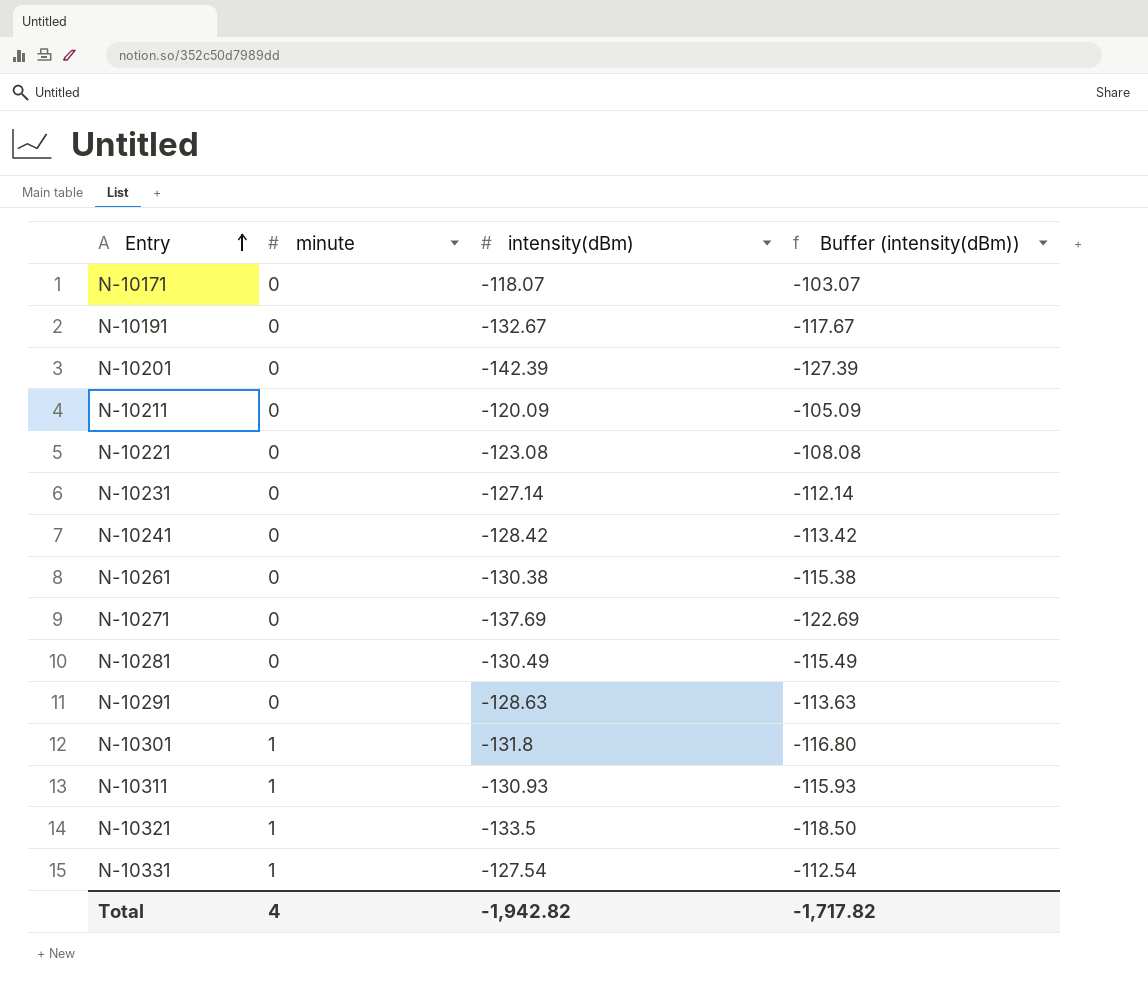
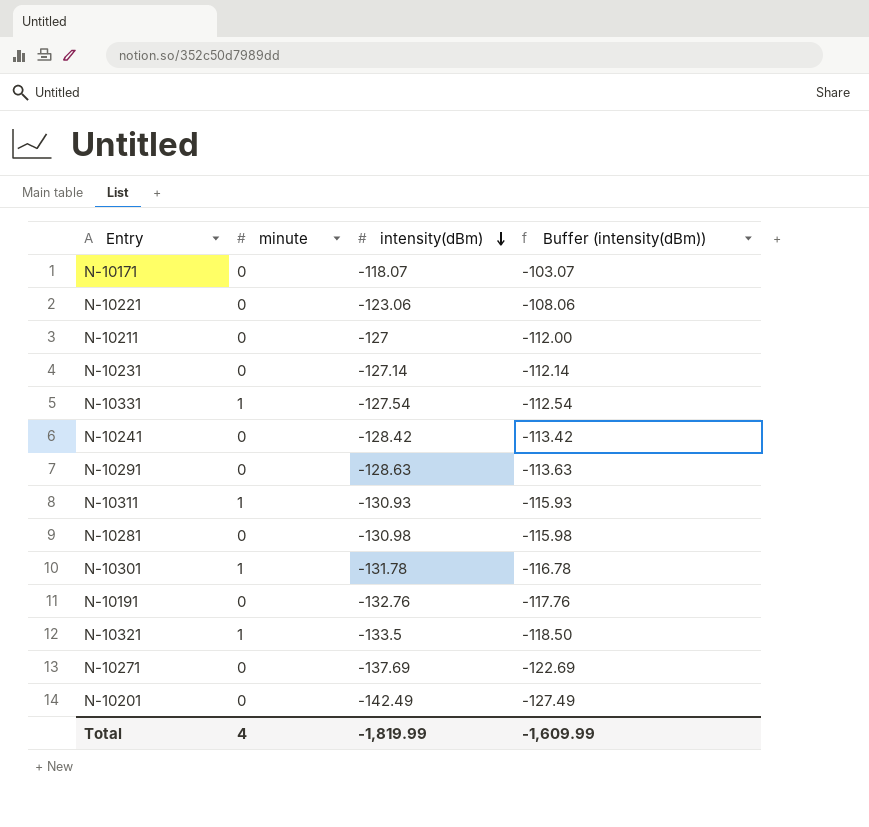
row order: Entry ascending -> intensity(dBm) descending
row N-10261: 0 | -130.38 | -115.38 -> none
N-10221 | intensity(dBm): -123.08 -> -123.06
N-10221 | Buffer (intensity(dBm)): -108.08 -> -108.06
N-10211 | intensity(dBm): -120.09 -> -127
N-10211 | Buffer (intensity(dBm)): -105.09 -> -112.00
N-10281 | intensity(dBm): -130.49 -> -130.98
N-10281 | Buffer (intensity(dBm)): -115.49 -> -115.98
N-10301 | intensity(dBm): -131.8 -> -131.78
N-10301 | Buffer (intensity(dBm)): -116.80 -> -116.78
N-10191 | intensity(dBm): -132.67 -> -132.76
N-10191 | Buffer (intensity(dBm)): -117.67 -> -117.76
N-10201 | intensity(dBm): -142.39 -> -142.49
N-10201 | Buffer (intensity(dBm)): -127.39 -> -127.49
Total | intensity(dBm): -1,942.82 -> -1,819.99
Total | Buffer (intensity(dBm)): -1,717.82 -> -1,609.99

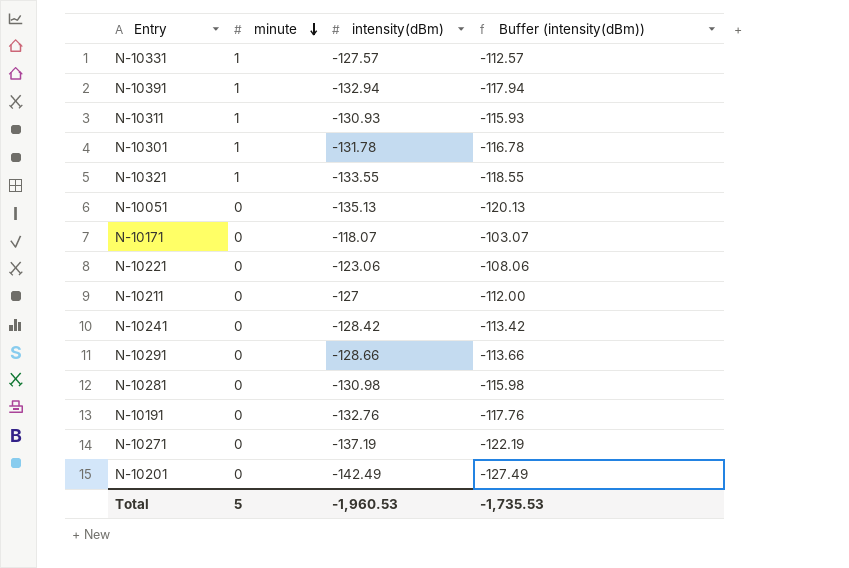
row order: intensity(dBm) descending -> minute descending
row N-10231: 0 | -127.14 | -112.14 -> none
N-10331 | intensity(dBm): -127.54 -> -127.57
N-10331 | Buffer (intensity(dBm)): -112.54 -> -112.57
row N-10391: none -> 1 | -132.94 | -117.94
N-10321 | intensity(dBm): -133.5 -> -133.55
N-10321 | Buffer (intensity(dBm)): -118.50 -> -118.55
row N-10051: none -> 0 | -135.13 | -120.13
N-10291 | intensity(dBm): -128.63 -> -128.66
N-10291 | Buffer (intensity(dBm)): -113.63 -> -113.66
N-10271 | intensity(dBm): -137.69 -> -137.19
N-10271 | Buffer (intensity(dBm)): -122.69 -> -122.19
Total | minute: 4 -> 5
Total | intensity(dBm): -1,819.99 -> -1,960.53
Total | Buffer (intensity(dBm)): -1,609.99 -> -1,735.53

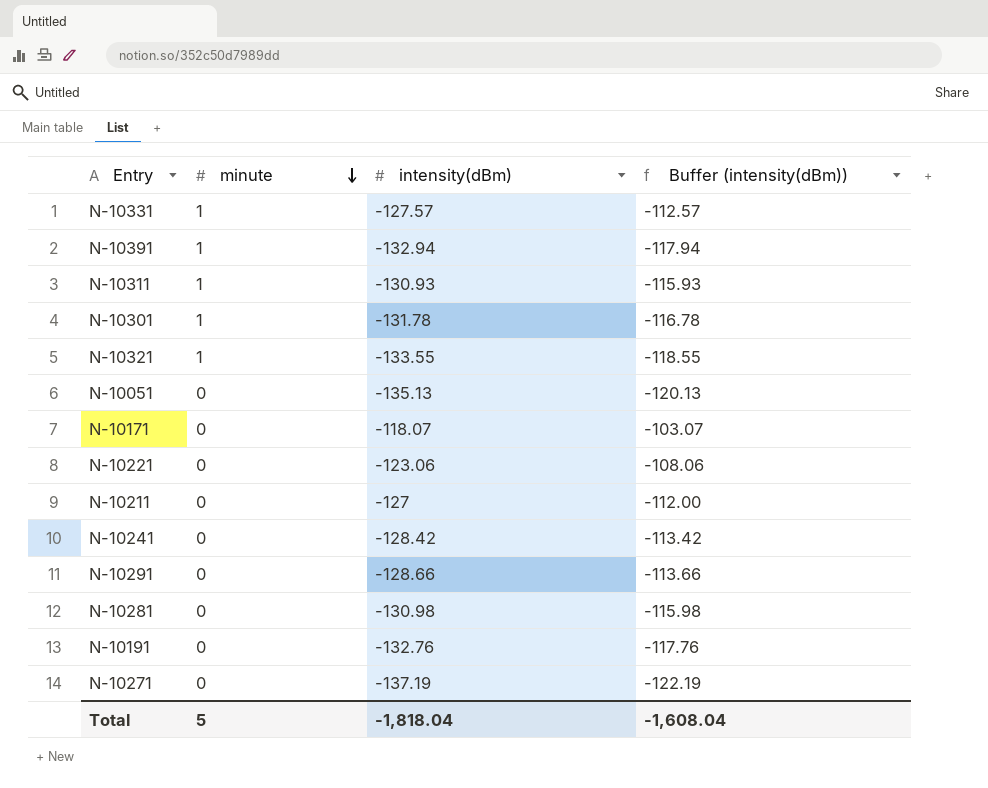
row N-10201: 0 | -142.49 | -127.49 -> none
Total | intensity(dBm): -1,960.53 -> -1,818.04
Total | Buffer (intensity(dBm)): -1,735.53 -> -1,608.04

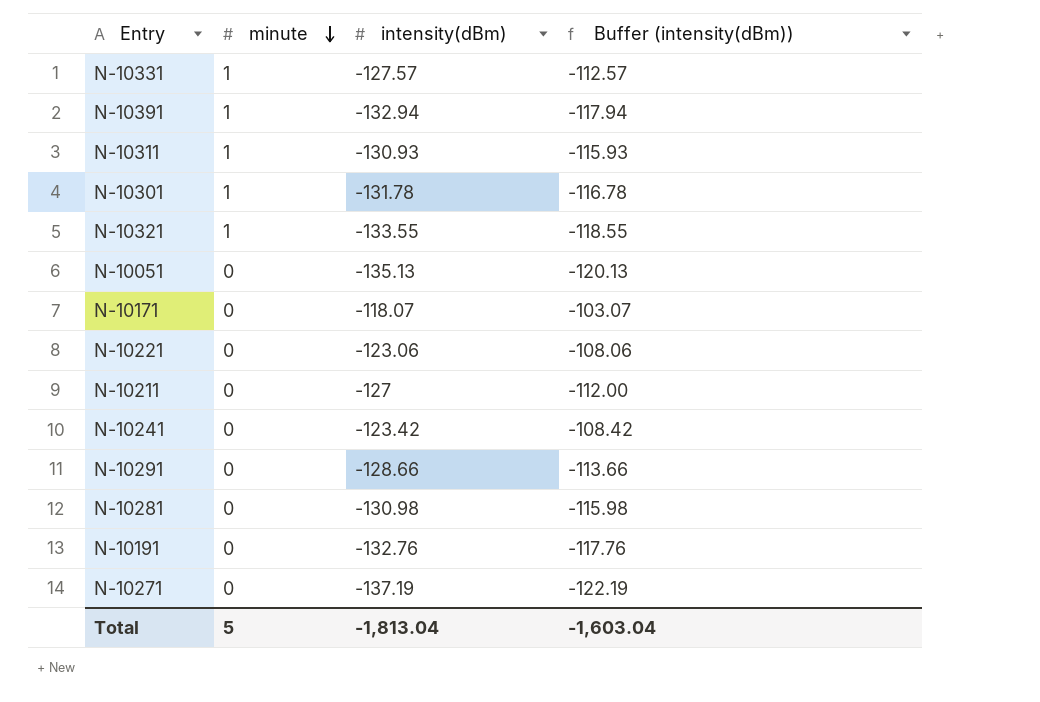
N-10241 | intensity(dBm): -128.42 -> -123.42
N-10241 | Buffer (intensity(dBm)): -113.42 -> -108.42
Total | intensity(dBm): -1,818.04 -> -1,813.04
Total | Buffer (intensity(dBm)): -1,608.04 -> -1,603.04

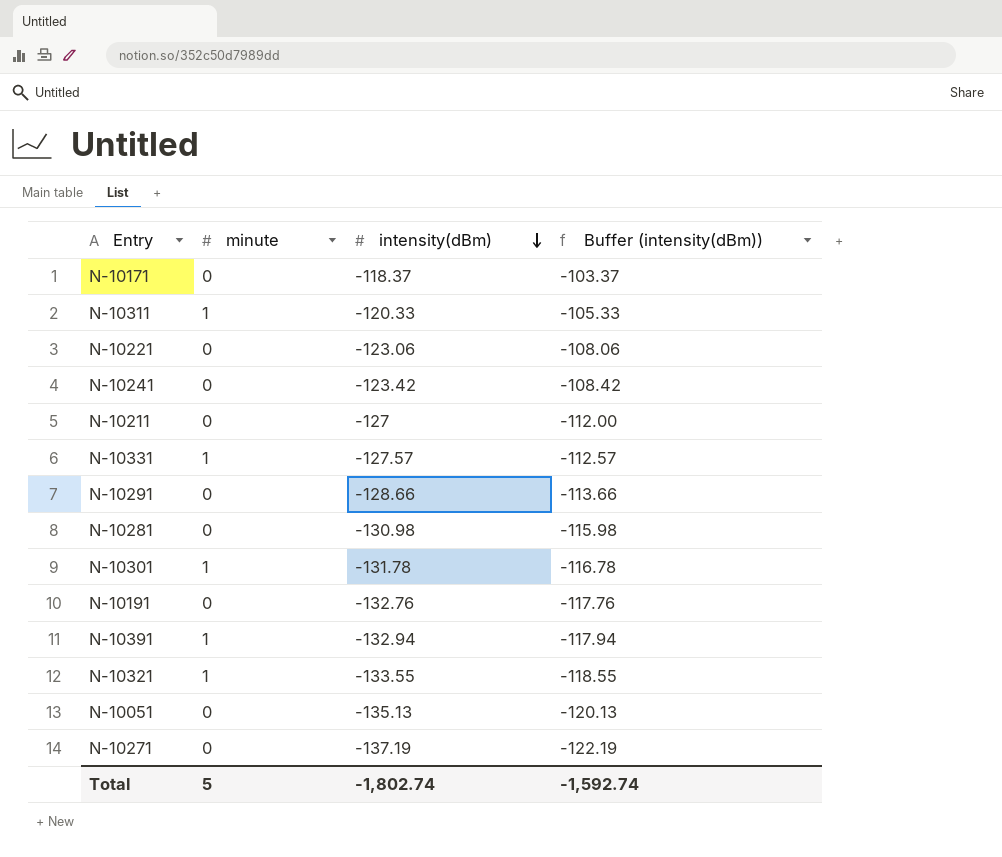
row order: minute descending -> intensity(dBm) descending
N-10171 | intensity(dBm): -118.07 -> -118.37
N-10171 | Buffer (intensity(dBm)): -103.07 -> -103.37
N-10311 | intensity(dBm): -130.93 -> -120.33
N-10311 | Buffer (intensity(dBm)): -115.93 -> -105.33
Total | intensity(dBm): -1,813.04 -> -1,802.74
Total | Buffer (intensity(dBm)): -1,603.04 -> -1,592.74

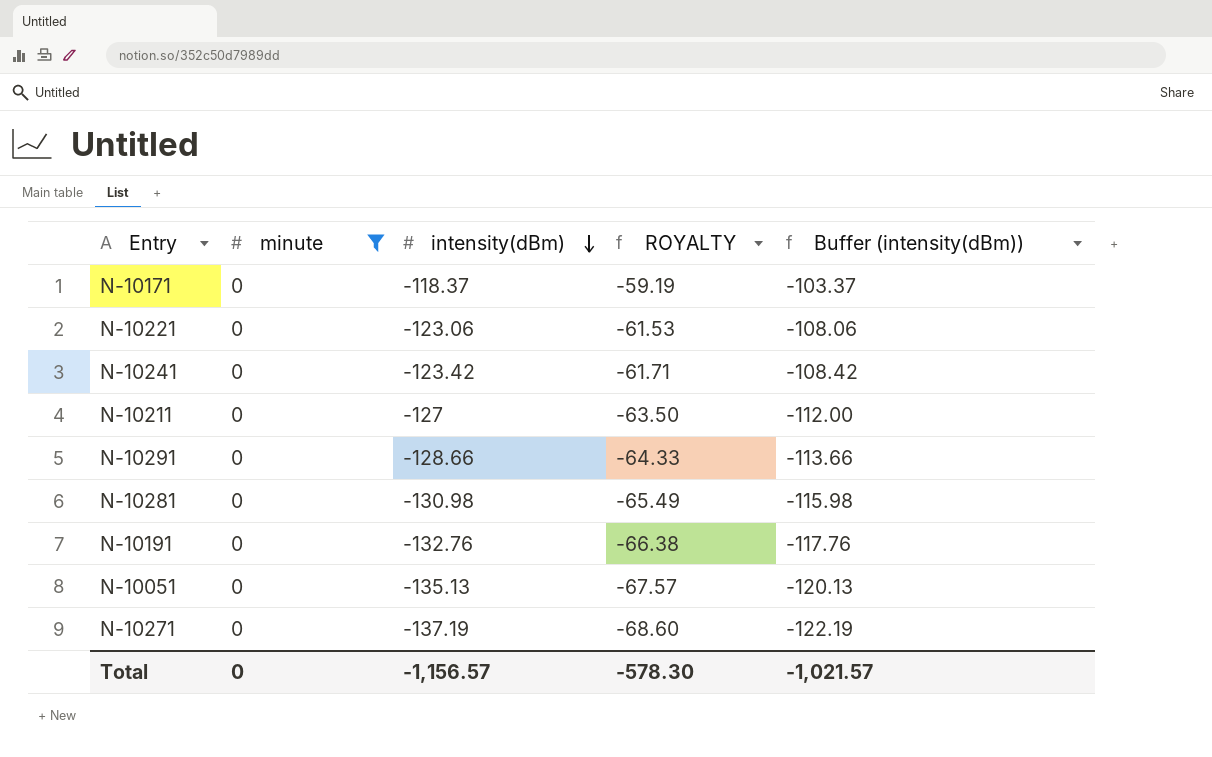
filter: none -> minute = 0
column ROYALTY | formula: none -> [intensity(dBm)] * 0.5
Total | minute: 5 -> 0
Total | intensity(dBm): -1,802.74 -> -1,156.57
Total | Buffer (intensity(dBm)): -1,592.74 -> -1,021.57

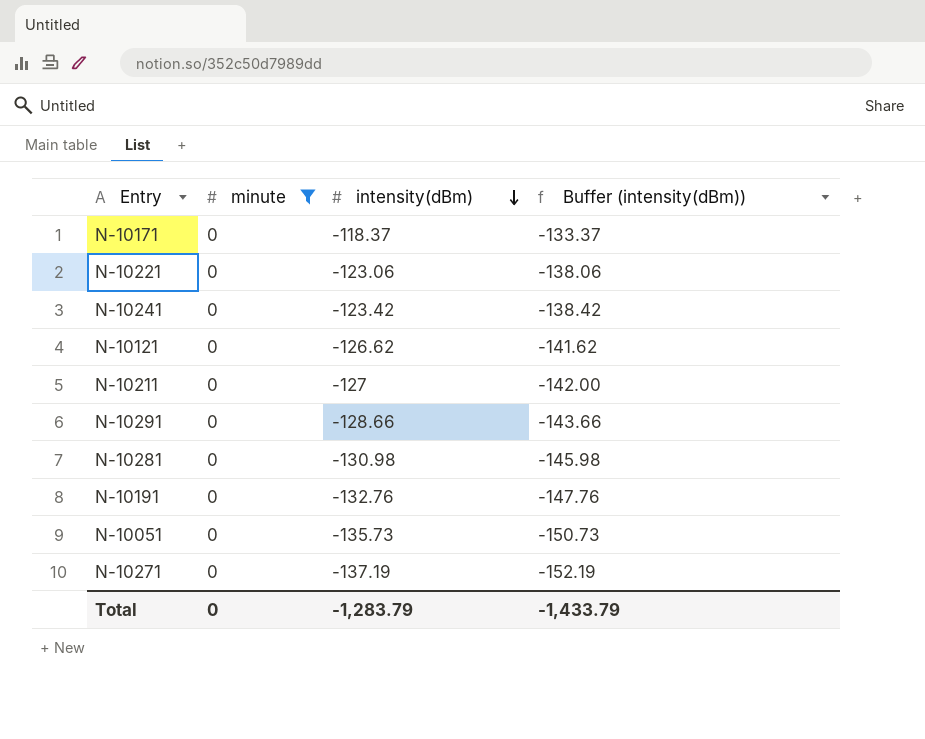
column ROYALTY | formula: [intensity(dBm)] * 0.5 -> none
column Buffer (intensity(dBm)) | formula: [intensity(dBm)] + 15 -> [intensity(dBm)] - 15
row N-10121: none -> 0 | -126.62 | -141.62
N-10051 | intensity(dBm): -135.13 -> -135.73
Total | intensity(dBm): -1,156.57 -> -1,283.79
Total | Buffer (intensity(dBm)): -1,021.57 -> -1,433.79

